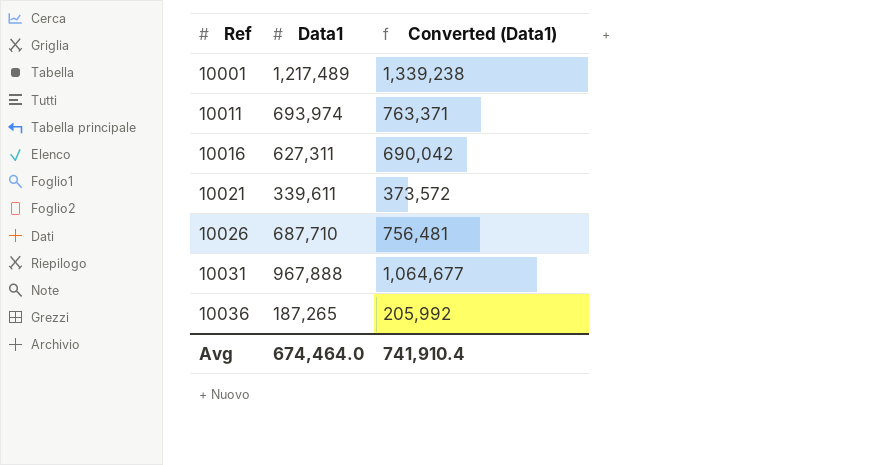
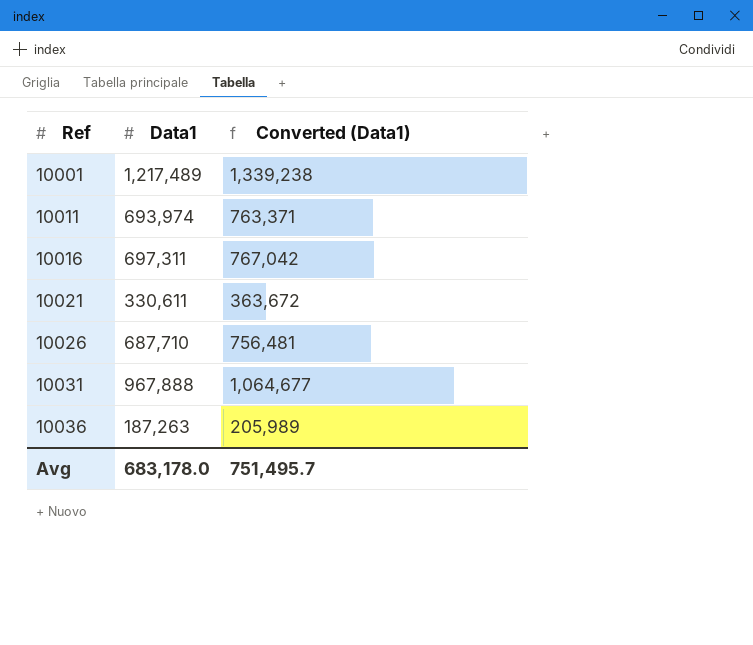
10016 | Data1: 627,311 -> 697,311
10016 | Converted (Data1): 690,042 -> 767,042
10021 | Data1: 339,611 -> 330,611
10021 | Converted (Data1): 373,572 -> 363,672
10036 | Data1: 187,265 -> 187,263
10036 | Converted (Data1): 205,992 -> 205,989
Avg | Data1: 674,464.0 -> 683,178.0
Avg | Converted (Data1): 741,910.4 -> 751,495.7

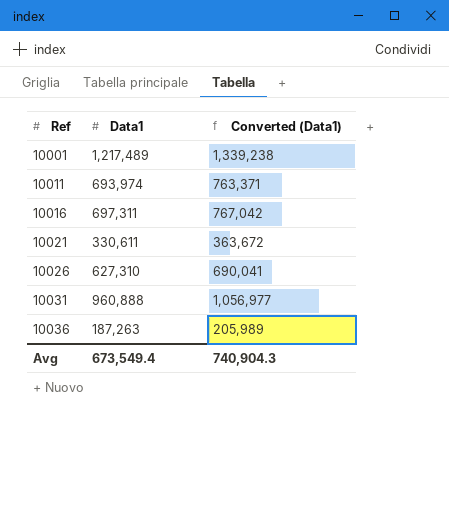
10026 | Data1: 687,710 -> 627,310
10026 | Converted (Data1): 756,481 -> 690,041
10031 | Data1: 967,888 -> 960,888
10031 | Converted (Data1): 1,064,677 -> 1,056,977
Avg | Data1: 683,178.0 -> 673,549.4
Avg | Converted (Data1): 751,495.7 -> 740,904.3

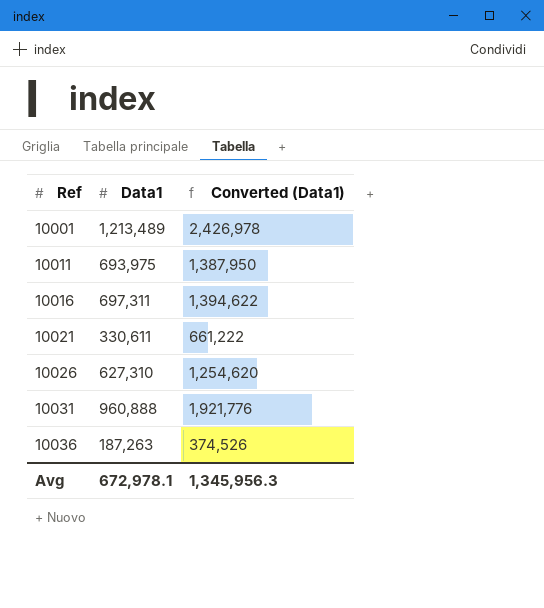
column Converted (Data1) | formula: [Data1] * 1.1 -> [Data1] * 2
10001 | Data1: 1,217,489 -> 1,213,489
10011 | Data1: 693,974 -> 693,975
Avg | Data1: 673,549.4 -> 672,978.1
Avg | Converted (Data1): 740,904.3 -> 1,345,956.3

